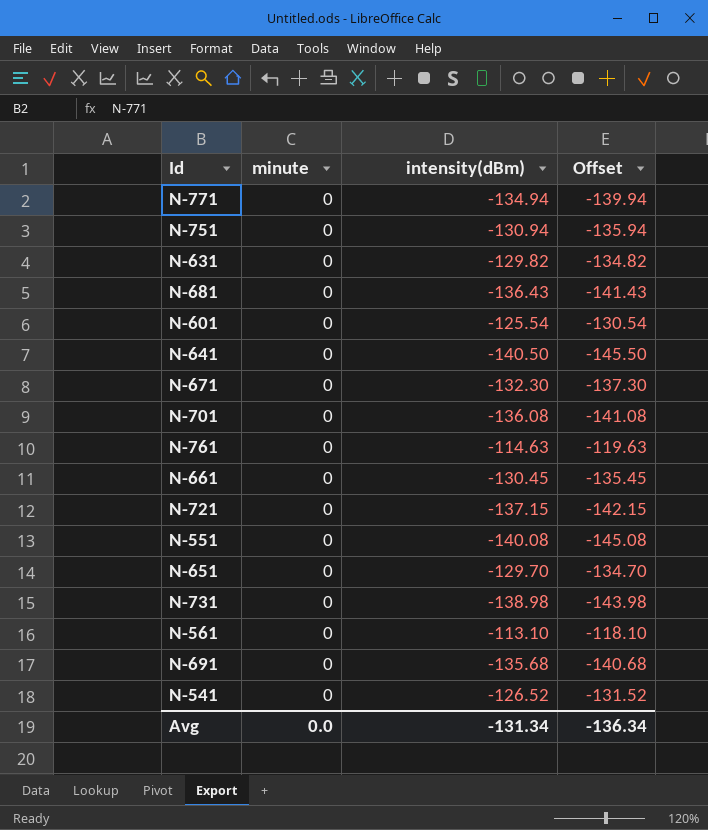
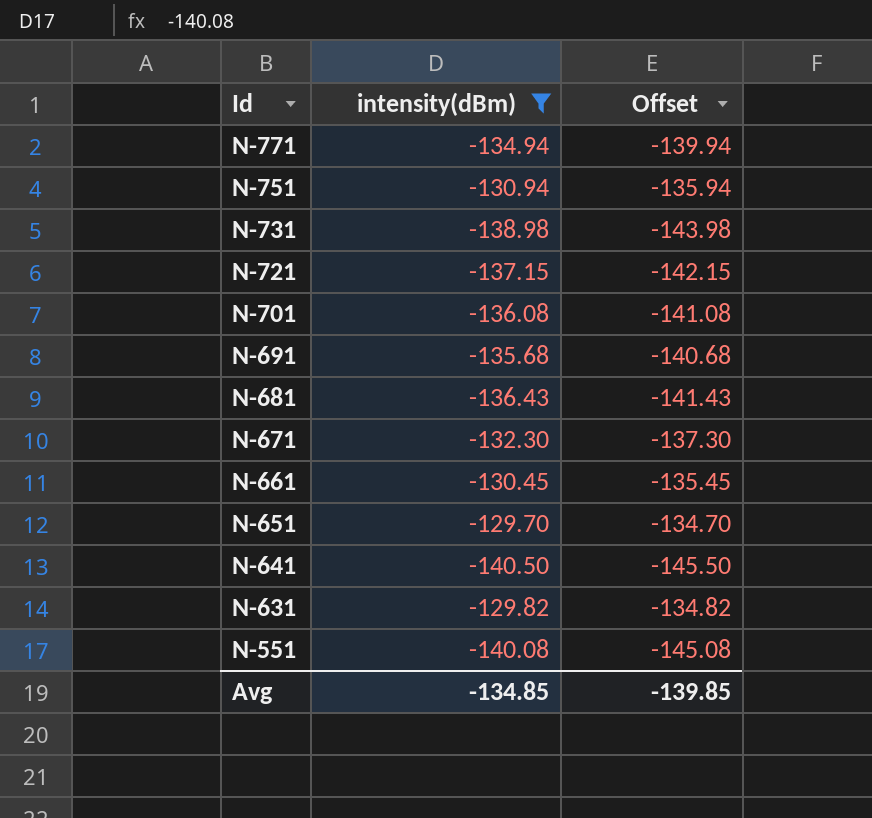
filter: none -> intensity(dBm) <= -129.70
row order: none -> Id descending
column minute | position: 2 -> none
Avg | intensity(dBm): -131.34 -> -134.85
Avg | Offset: -136.34 -> -139.85

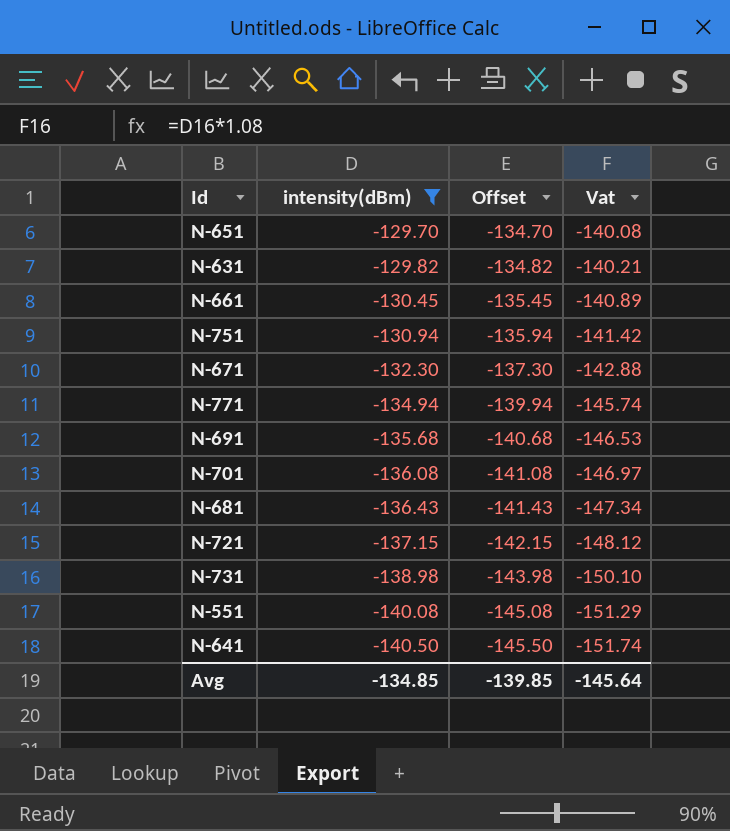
row order: Id descending -> intensity(dBm) descending
column Vat | formula: none -> [intensity(dBm)] * 1.08

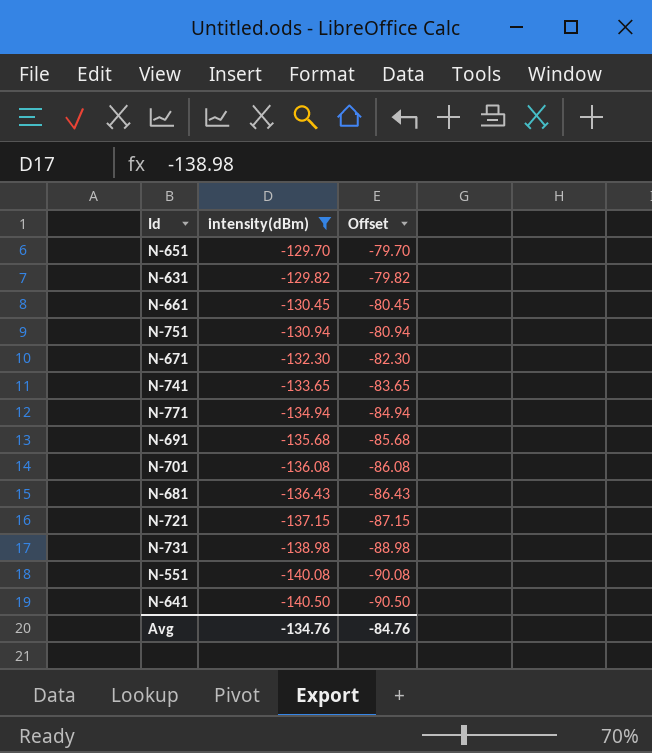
column Vat | formula: [intensity(dBm)] * 1.08 -> none
column Offset | formula: [intensity(dBm)] - 5 -> [intensity(dBm)] + 50
row N-741: none -> -133.65 | -83.65
Avg | intensity(dBm): -134.85 -> -134.76
Avg | Offset: -139.85 -> -84.76

